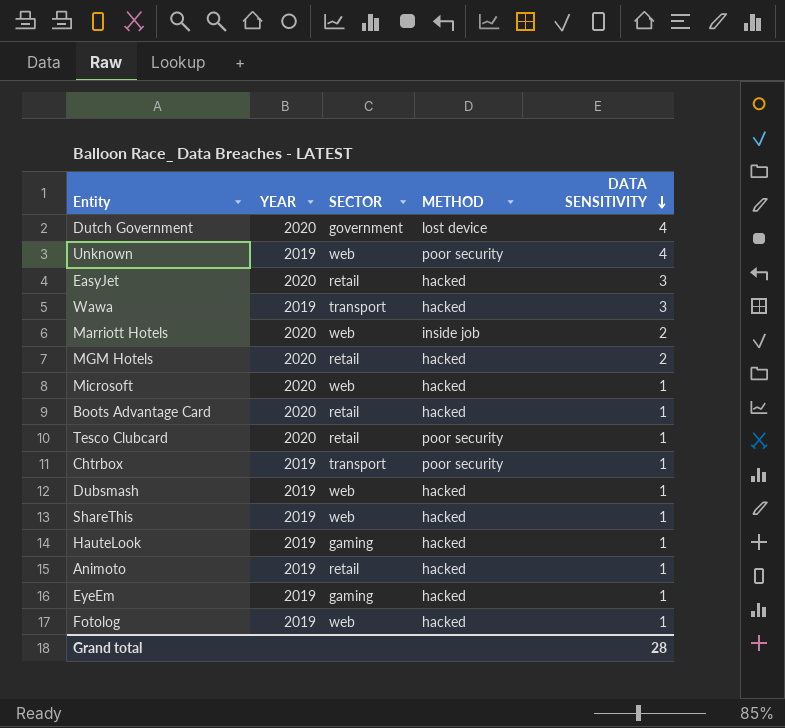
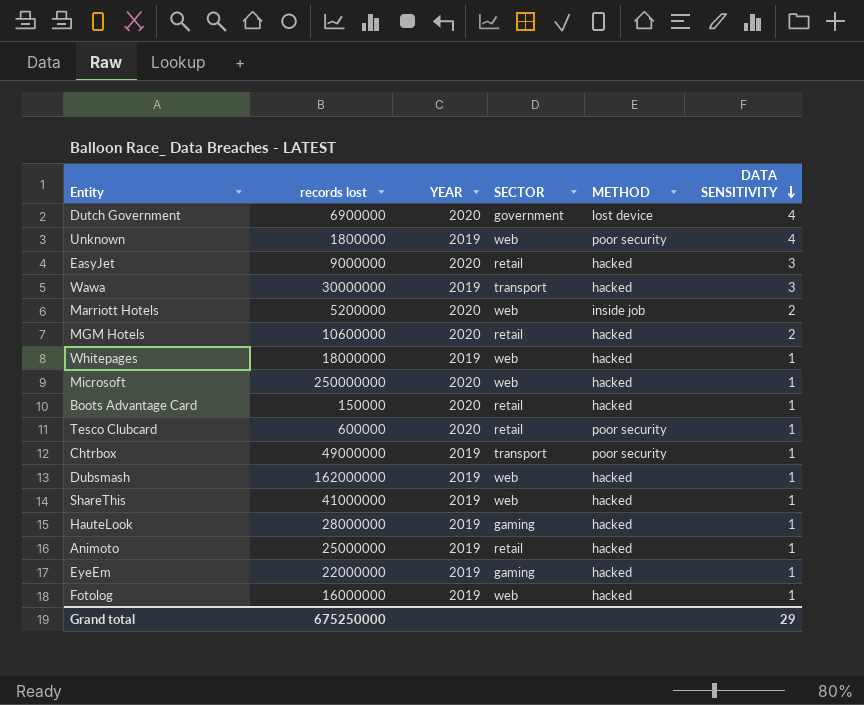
column records lost | position: none -> 2
row Whitepages: none -> 18000000 | 2019 | web | hacked | 1
Grand total | DATA SENSITIVITY: 28 -> 29

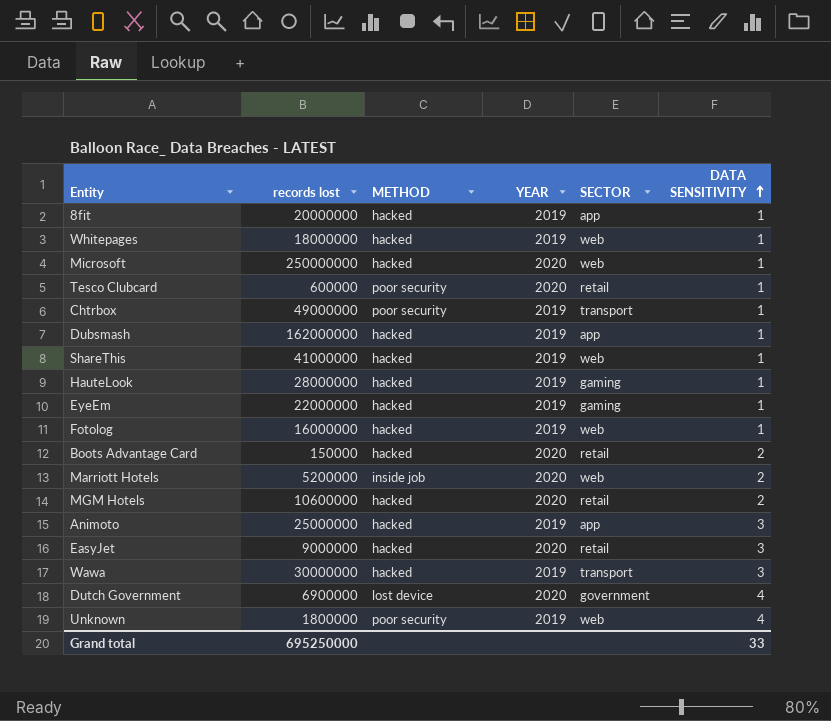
row order: DATA SENSITIVITY descending -> DATA SENSITIVITY ascending
column METHOD | position: 5 -> 3
row 8fit: none -> 20000000 | hacked | 2019 | app | 1
Dubsmash | SECTOR: web -> app
Boots Advantage Card | DATA SENSITIVITY: 1 -> 2
Animoto | SECTOR: retail -> app
Animoto | DATA SENSITIVITY: 1 -> 3
Grand total | records lost: 675250000 -> 695250000
Grand total | DATA SENSITIVITY: 29 -> 33

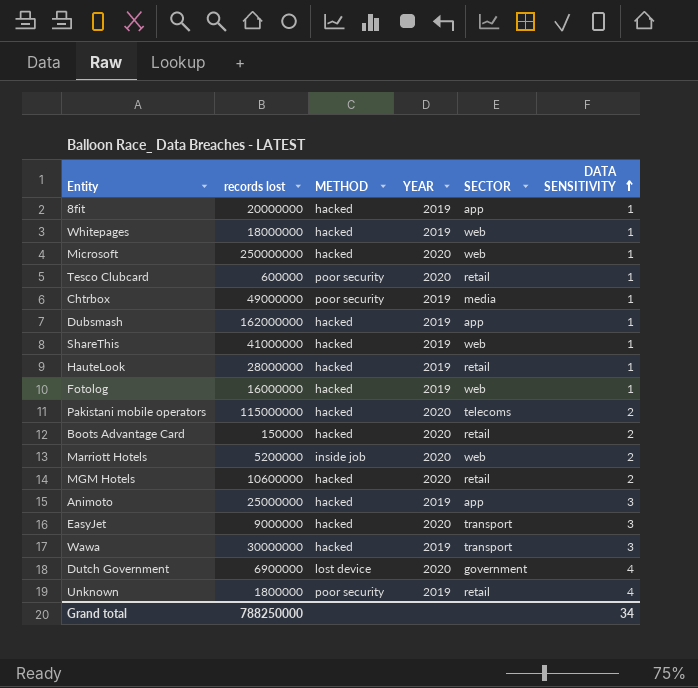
row EyeEm: 22000000 | hacked | 2019 | gaming | 1 -> none
Chtrbox | SECTOR: transport -> media
HauteLook | SECTOR: gaming -> retail
row Pakistani mobile operators: none -> 115000000 | hacked | 2020 | telecoms | 2
EasyJet | SECTOR: retail -> transport
Unknown | SECTOR: web -> retail
Grand total | records lost: 695250000 -> 788250000
Grand total | DATA SENSITIVITY: 33 -> 34

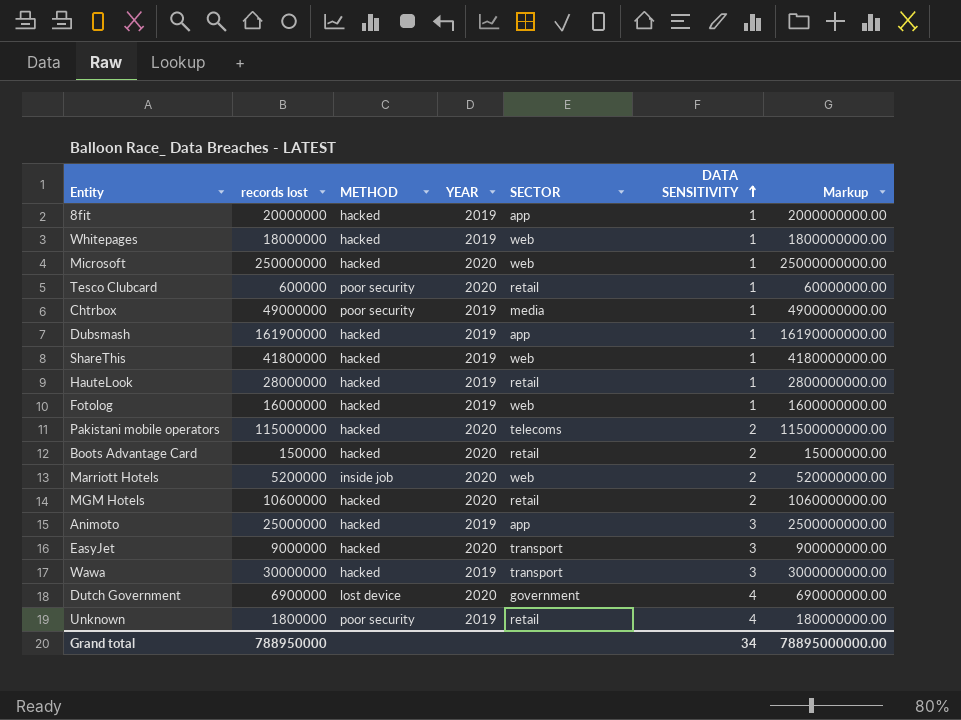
column Markup | formula: none -> [records lost] * 100
Dubsmash | records lost: 162000000 -> 161900000
ShareThis | records lost: 41000000 -> 41800000
Grand total | records lost: 788250000 -> 788950000

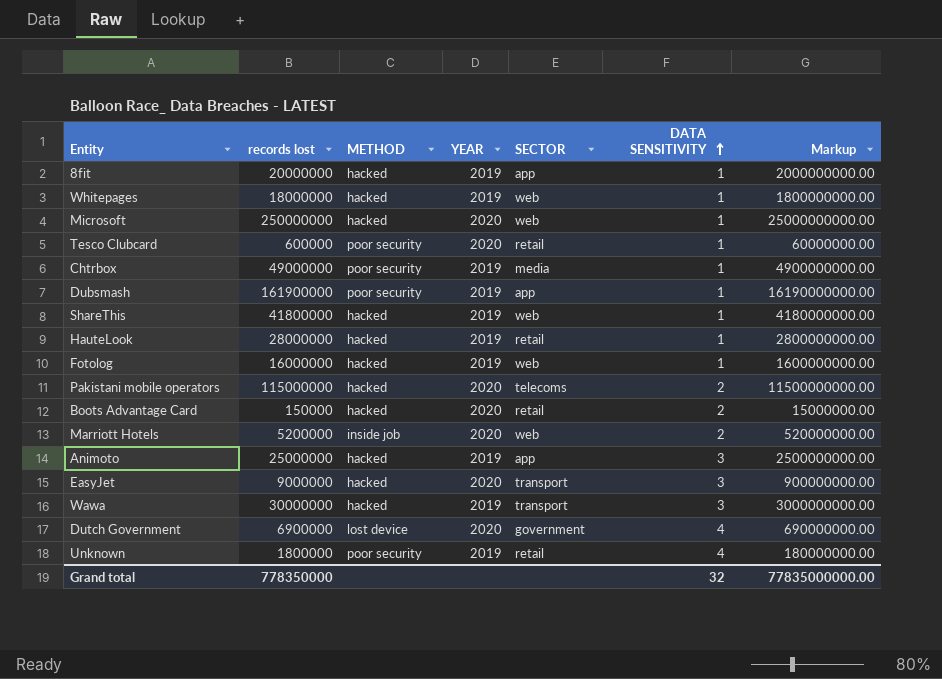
row MGM Hotels: 10600000 | hacked | 2020 | retail | 2 | 1060000000.00 -> none
Dubsmash | METHOD: hacked -> poor security
Grand total | records lost: 788950000 -> 778350000
Grand total | DATA SENSITIVITY: 34 -> 32
Grand total | Markup: 78895000000.00 -> 77835000000.00

